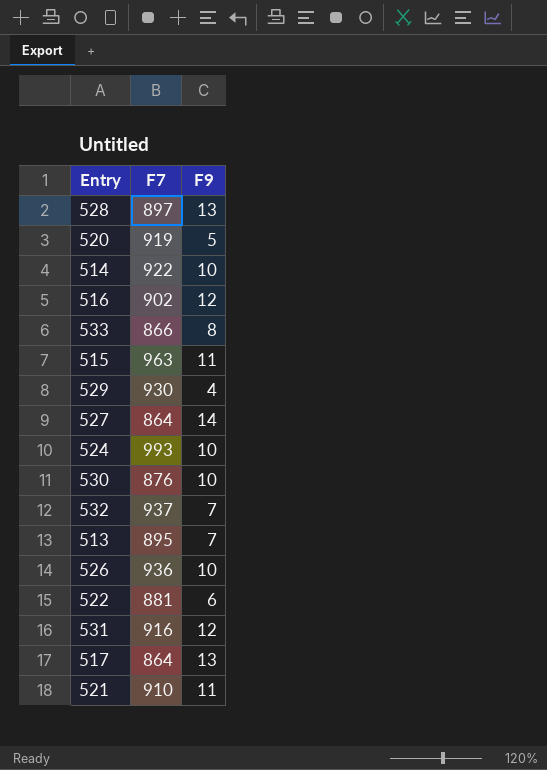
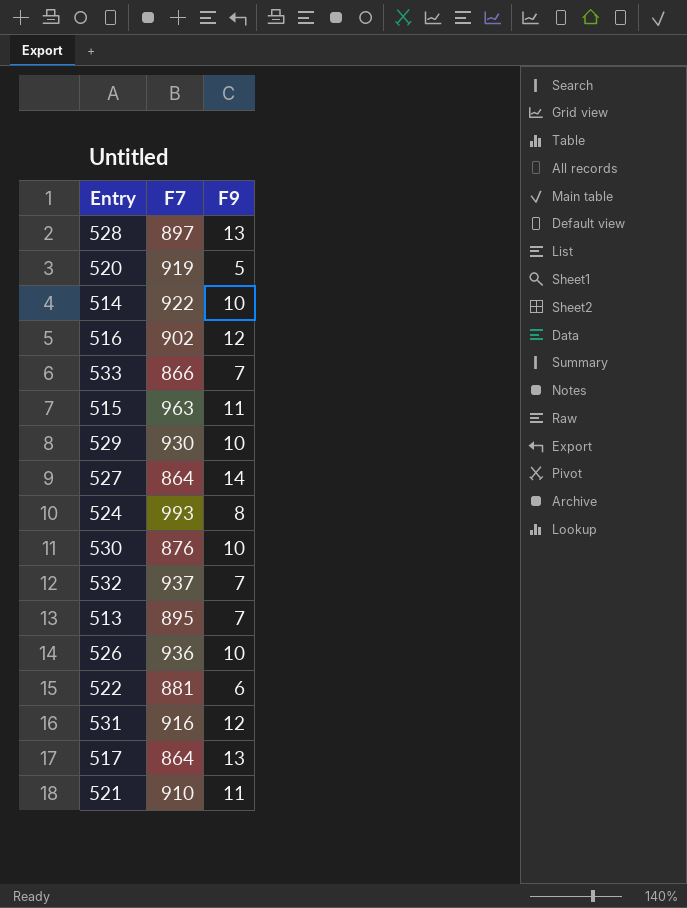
533 | F9: 8 -> 7
529 | F9: 4 -> 10
524 | F9: 10 -> 8

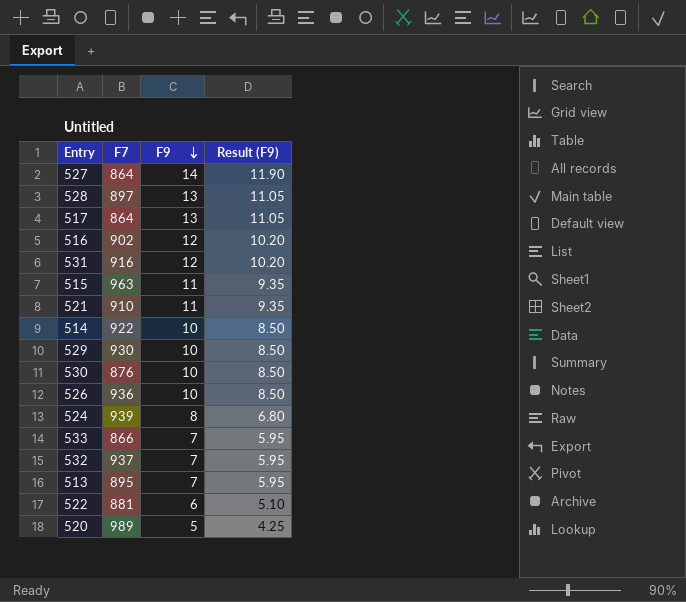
row order: none -> F9 descending
column Result (F9) | formula: none -> [F9] * 0.85
524 | F7: 993 -> 939
520 | F7: 919 -> 989

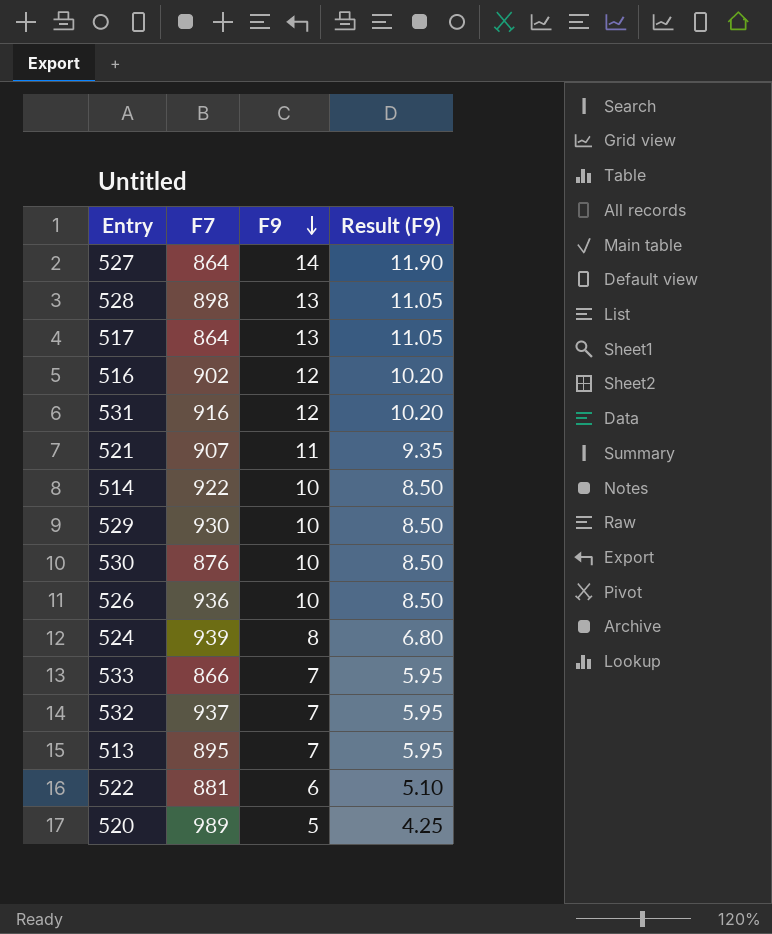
row 515: 963 | 11 | 9.35 -> none
528 | F7: 897 -> 898
521 | F7: 910 -> 907

